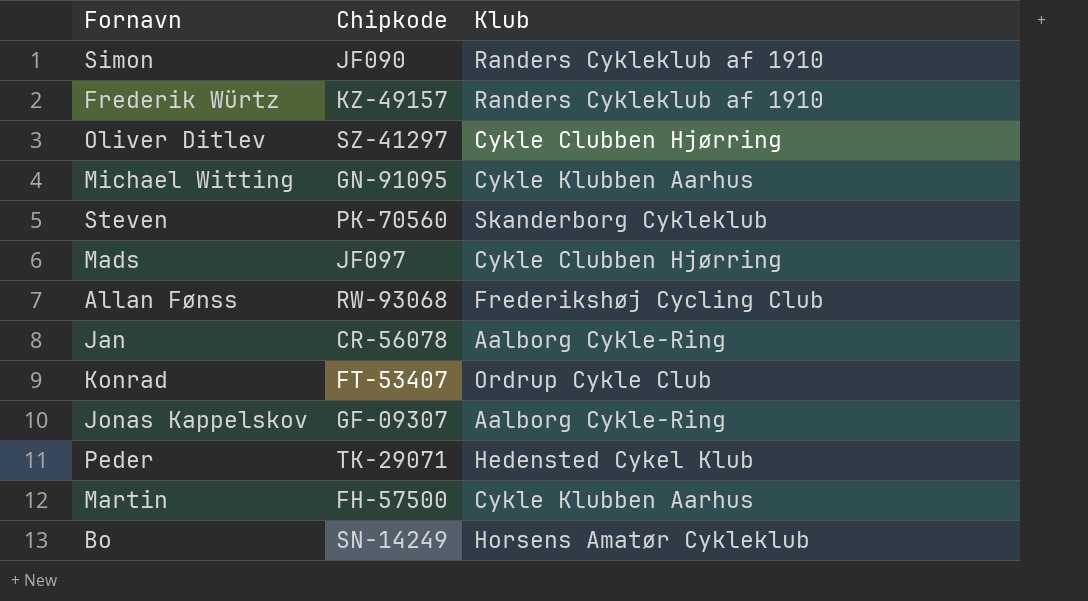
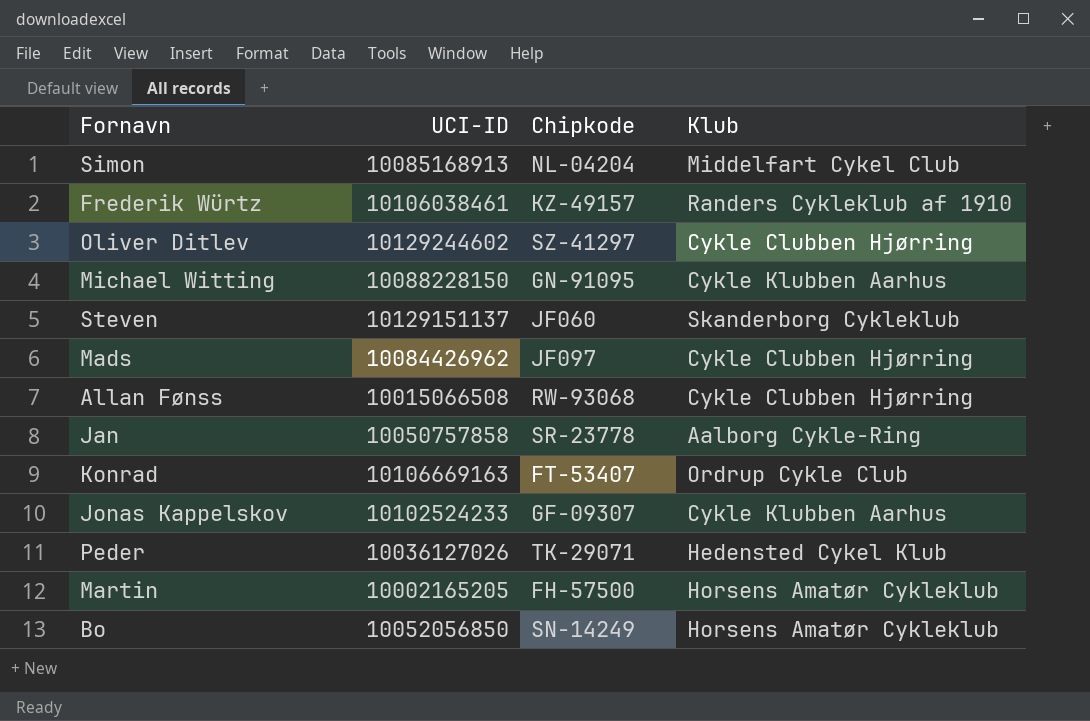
column UCI-ID | position: none -> 2
Simon | Chipkode: JF090 -> NL-04204
Simon | Klub: Randers Cykleklub af 1910 -> Middelfart Cykel Club
Steven | Chipkode: PK-70560 -> JF060
Allan Fønss | Klub: Frederikshøj Cycling Club -> Cykle Clubben Hjørring
Jan | Chipkode: CR-56078 -> SR-23778
Jonas Kappelskov | Klub: Aalborg Cykle-Ring -> Cykle Klubben Aarhus
Martin | Klub: Cykle Klubben Aarhus -> Horsens Amatør Cykleklub

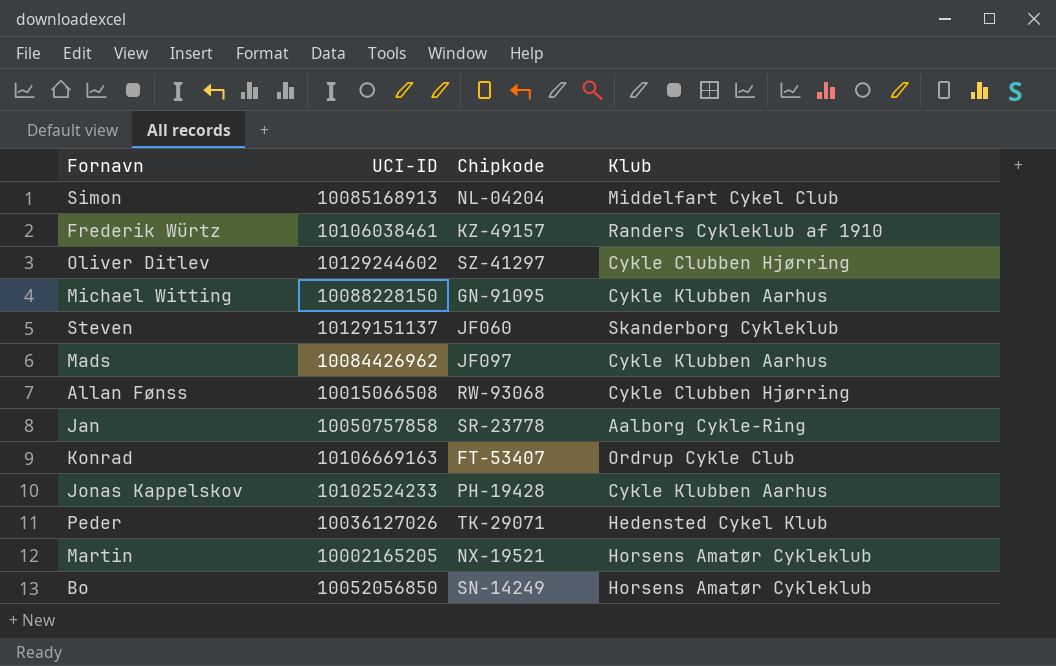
Mads | Klub: Cykle Clubben Hjørring -> Cykle Klubben Aarhus
Jonas Kappelskov | Chipkode: GF-09307 -> PH-19428
Martin | Chipkode: FH-57500 -> NX-19521

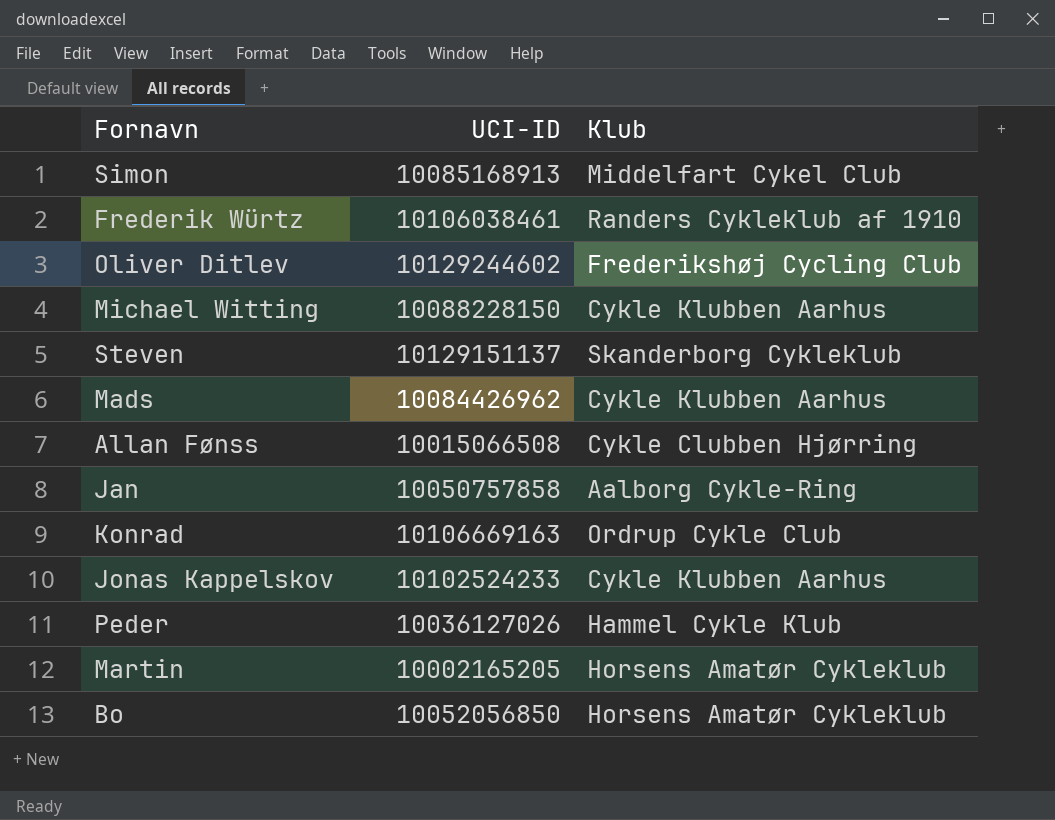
column Chipkode | position: 3 -> none
Oliver Ditlev | Klub: Cykle Clubben Hjørring -> Frederikshøj Cycling Club
Peder | Klub: Hedensted Cykel Klub -> Hammel Cykle Klub

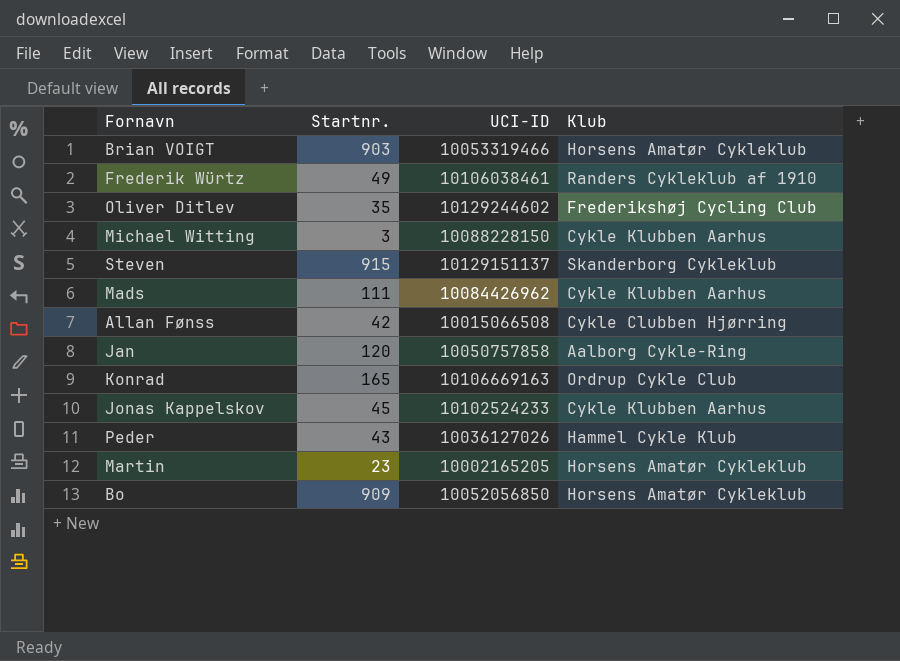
column Startnr. | position: none -> 2
row Simon: 10085168913 | Middelfart Cykel Club -> none
row Brian VOIGT: none -> 903 | 10053319466 | Horsens Amatør Cykleklub

